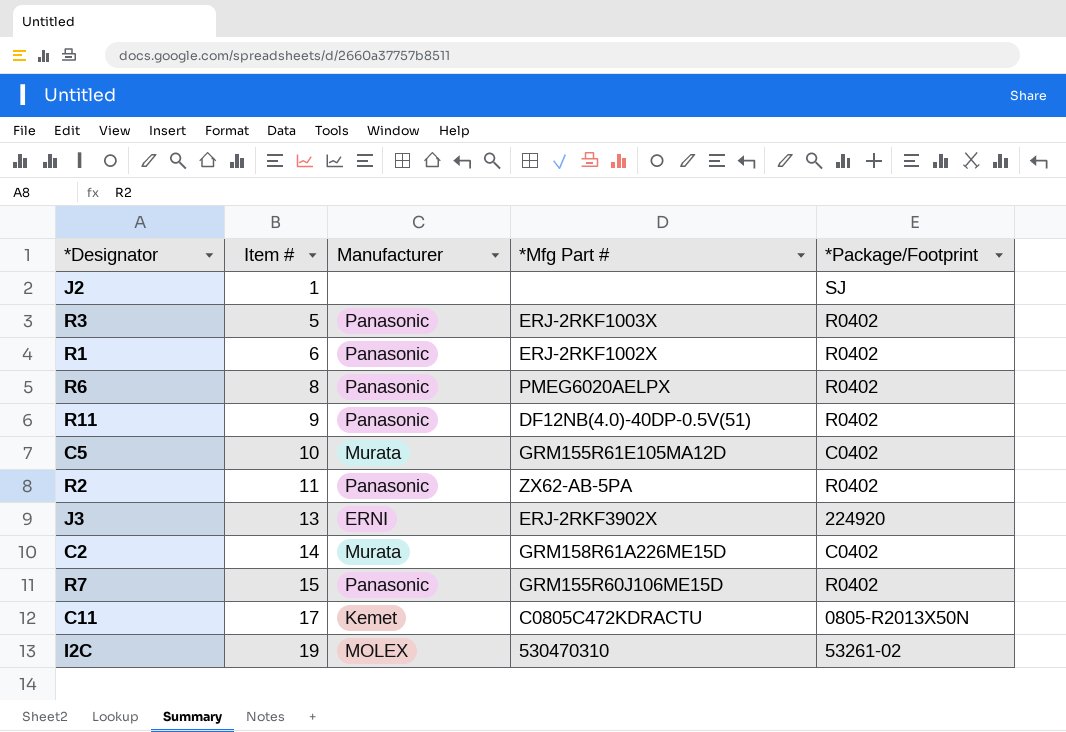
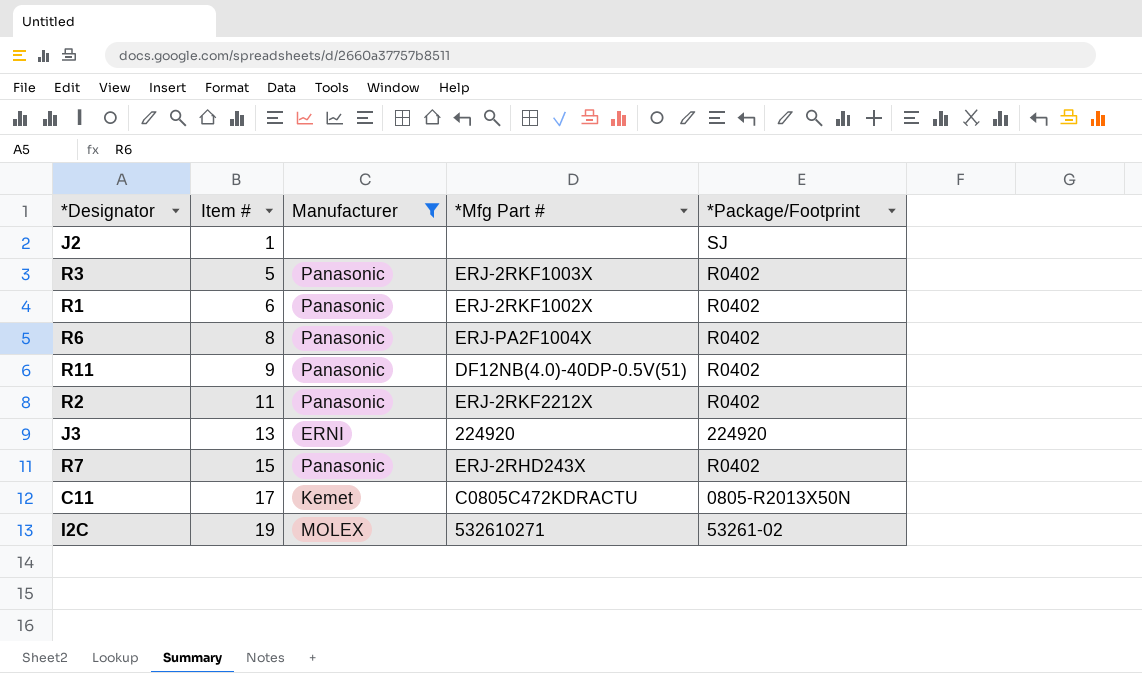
filter: none -> Manufacturer != Murata
R6 | *Mfg Part #: PMEG6020AELPX -> ERJ-PA2F1004X
R2 | *Mfg Part #: ZX62-AB-5PA -> ERJ-2RKF2212X
J3 | *Mfg Part #: ERJ-2RKF3902X -> 224920
R7 | *Mfg Part #: GRM155R60J106ME15D -> ERJ-2RHD243X
I2C | *Mfg Part #: 530470310 -> 532610271

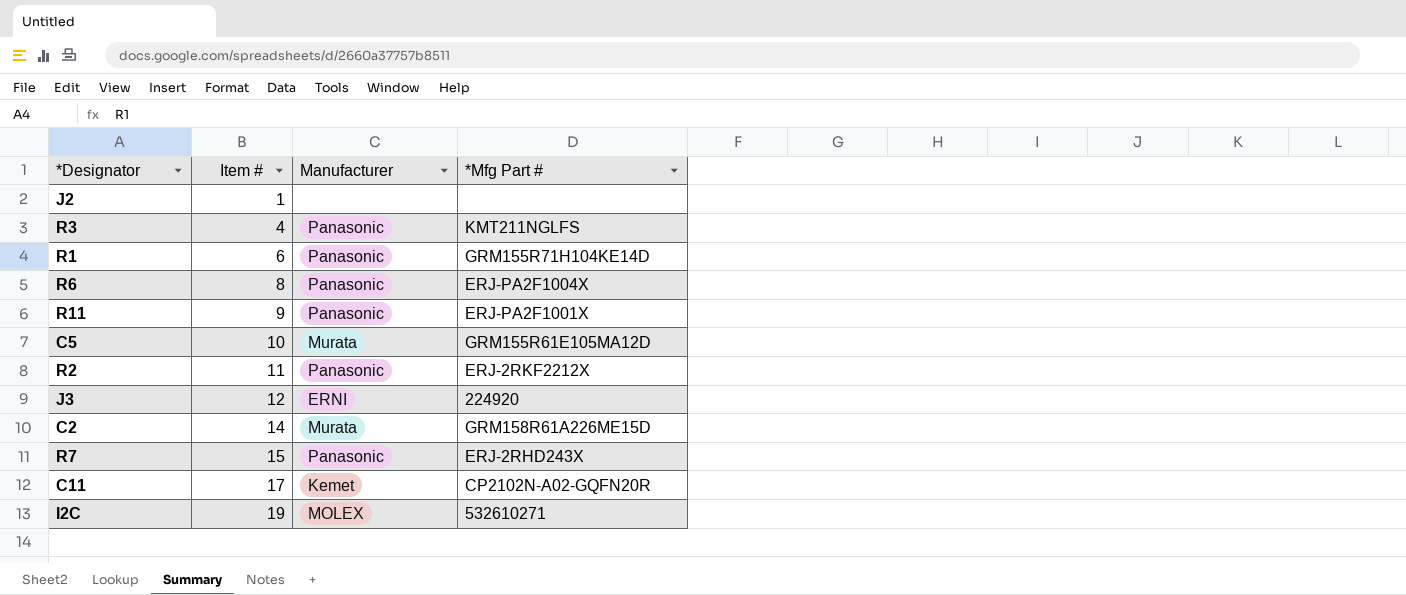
filter: Manufacturer != Murata -> none
column *Package/Footprint | position: 5 -> none
R3 | Item #: 5 -> 4
R3 | *Mfg Part #: ERJ-2RKF1003X -> KMT211NGLFS
R1 | *Mfg Part #: ERJ-2RKF1002X -> GRM155R71H104KE14D
R11 | *Mfg Part #: DF12NB(4.0)-40DP-0.5V(51) -> ERJ-PA2F1001X
J3 | Item #: 13 -> 12
C11 | *Mfg Part #: C0805C472KDRACTU -> CP2102N-A02-GQFN20R

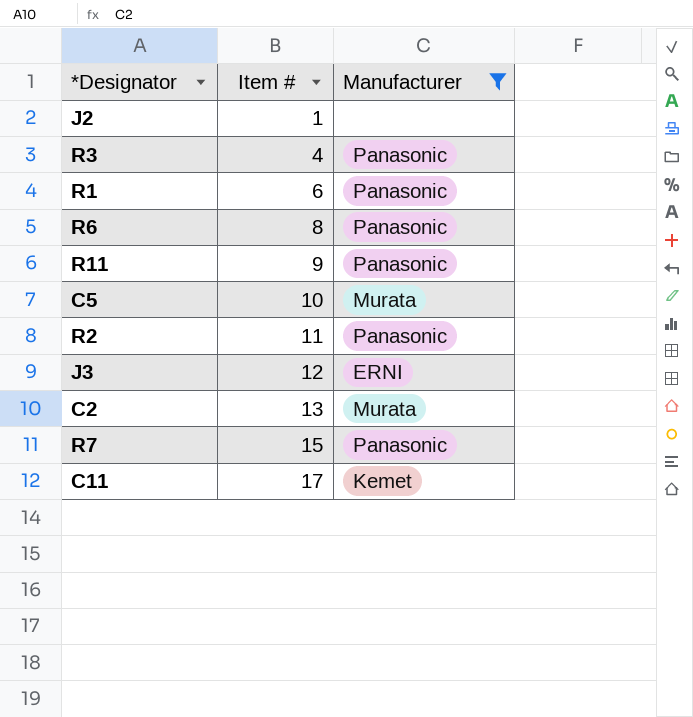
filter: none -> Manufacturer != MOLEX
column *Mfg Part # | position: 4 -> none
C2 | Item #: 14 -> 13

